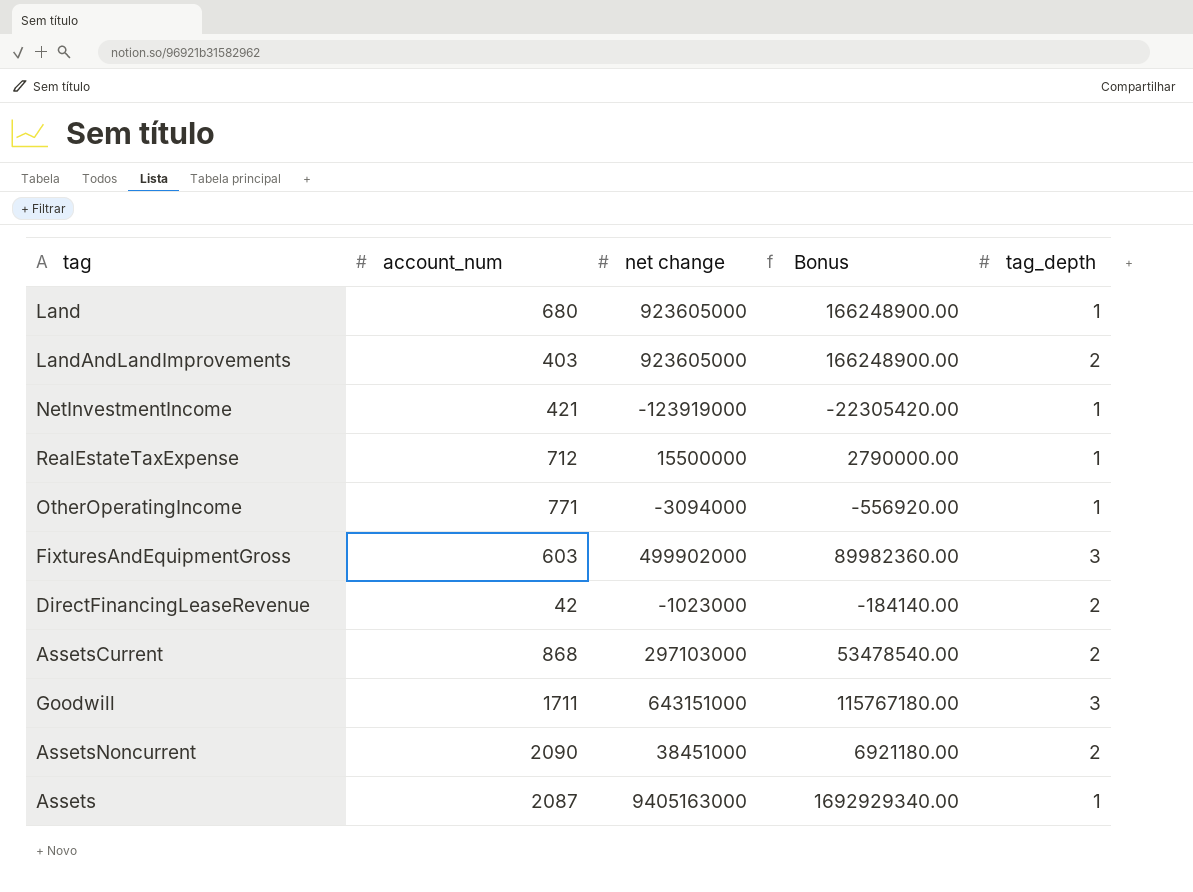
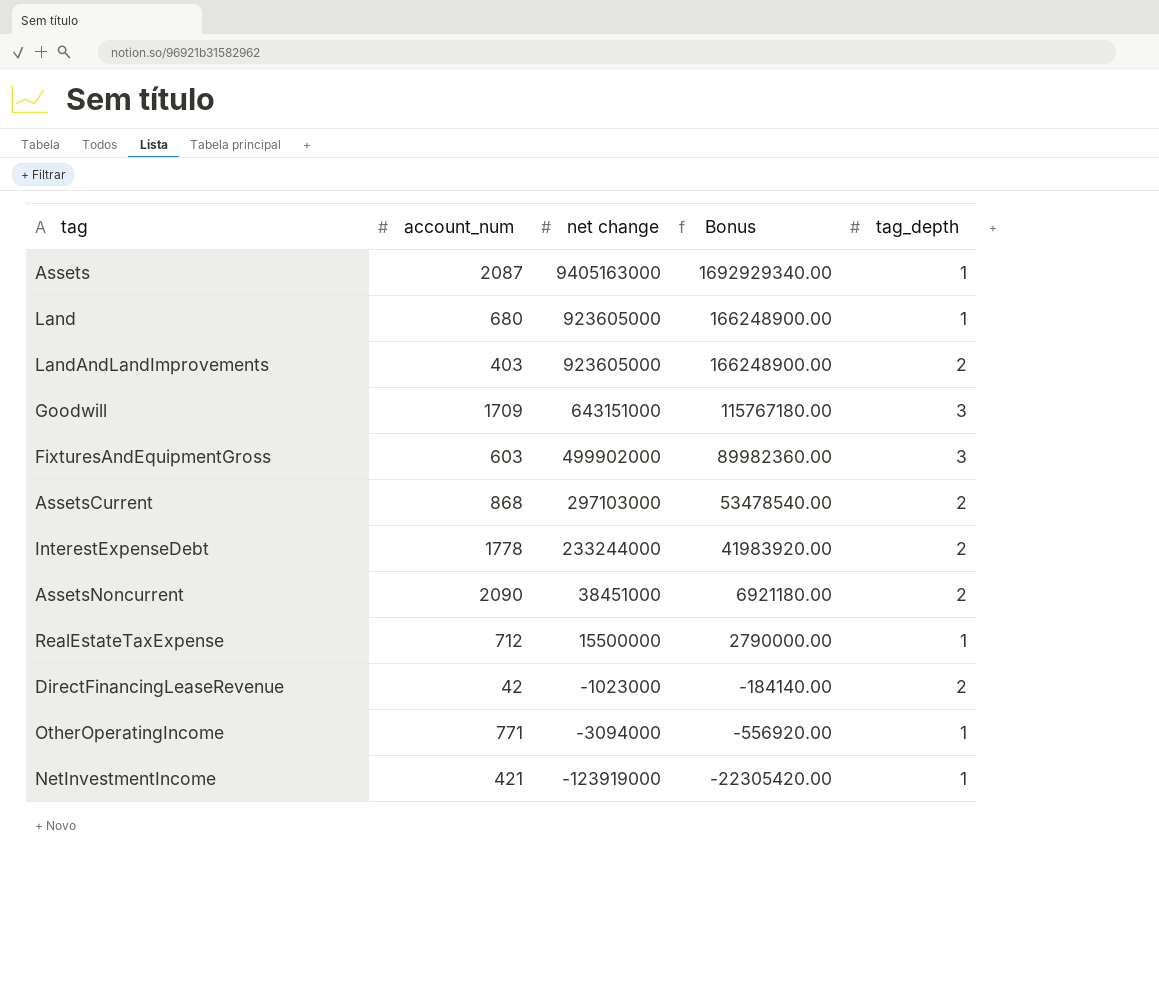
row order: none -> net change descending
Goodwill | account_num: 1711 -> 1709
row InterestExpenseDebt: none -> 1778 | 233244000 | 41983920.00 | 2

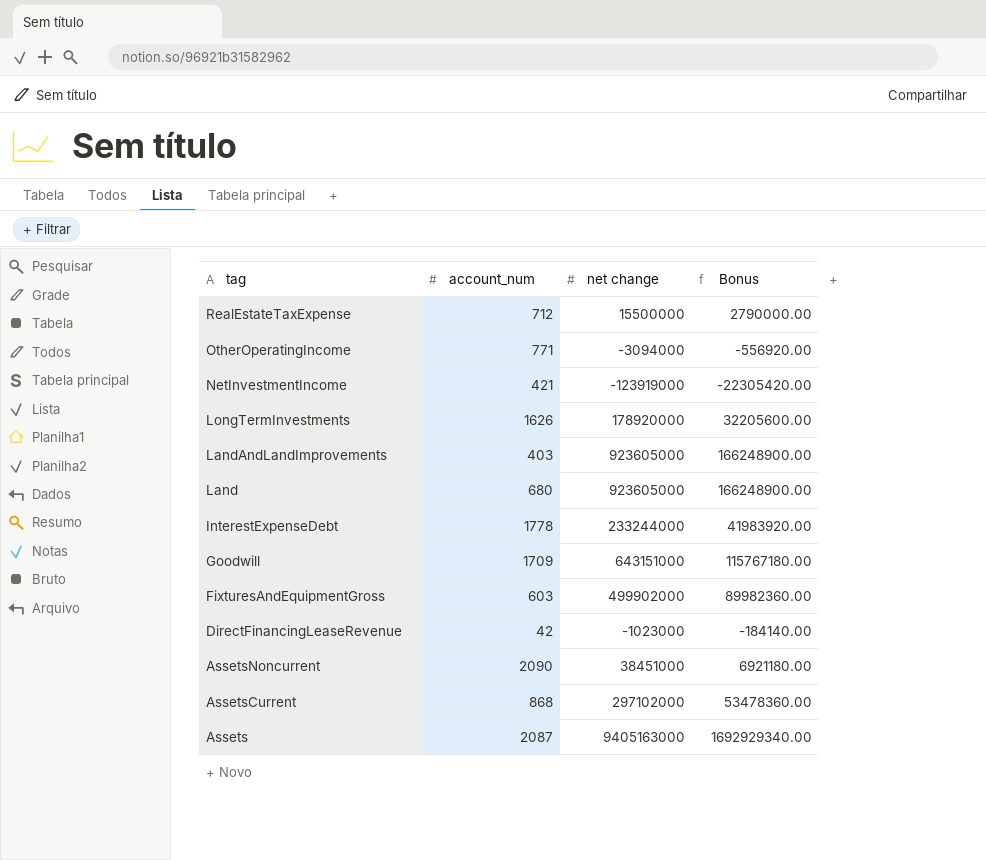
row order: net change descending -> tag descending
column tag_depth | position: 5 -> none
row LongTermInvestments: none -> 1626 | 178920000 | 32205600.00
AssetsCurrent | net change: 297103000 -> 297102000
AssetsCurrent | Bonus: 53478540.00 -> 53478360.00

